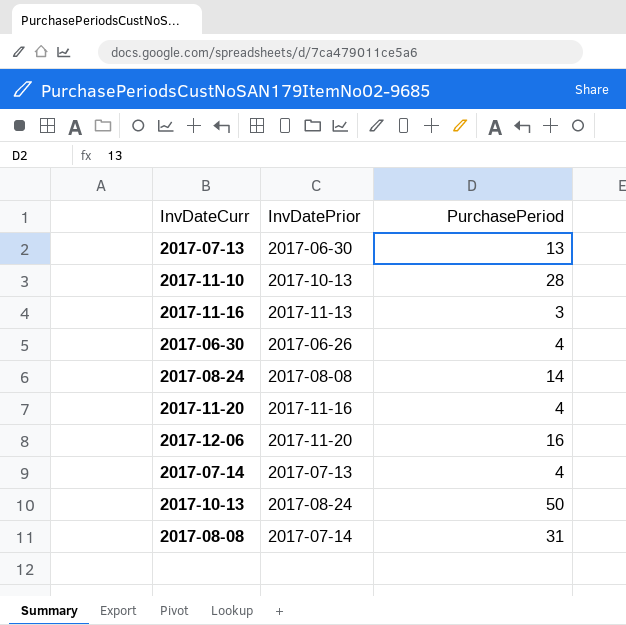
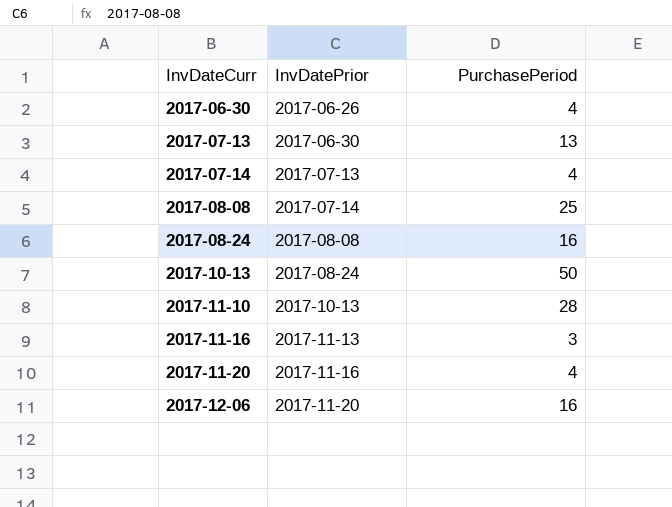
row order: none -> InvDateCurr ascending
2017-08-08 | PurchasePeriod: 31 -> 25
2017-08-24 | PurchasePeriod: 14 -> 16

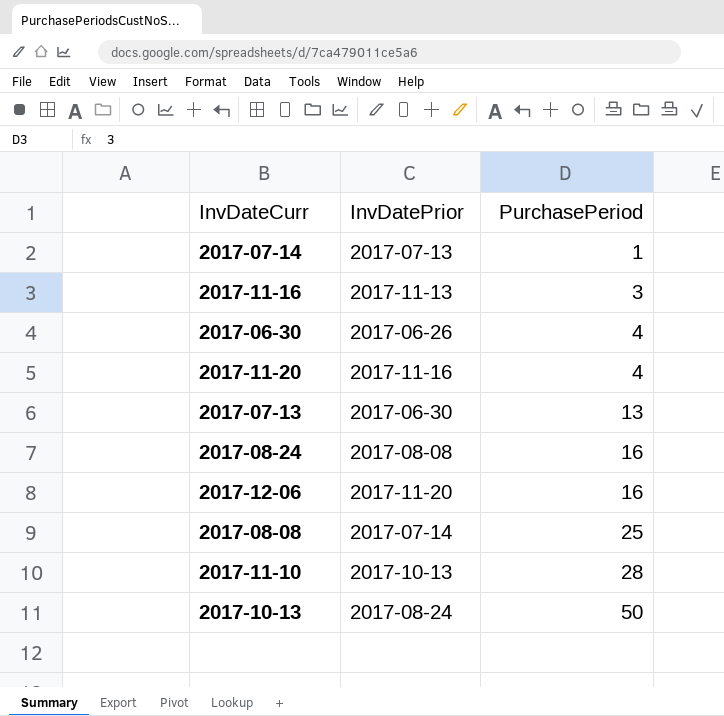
row order: InvDateCurr ascending -> PurchasePeriod ascending
2017-07-14 | PurchasePeriod: 4 -> 1

